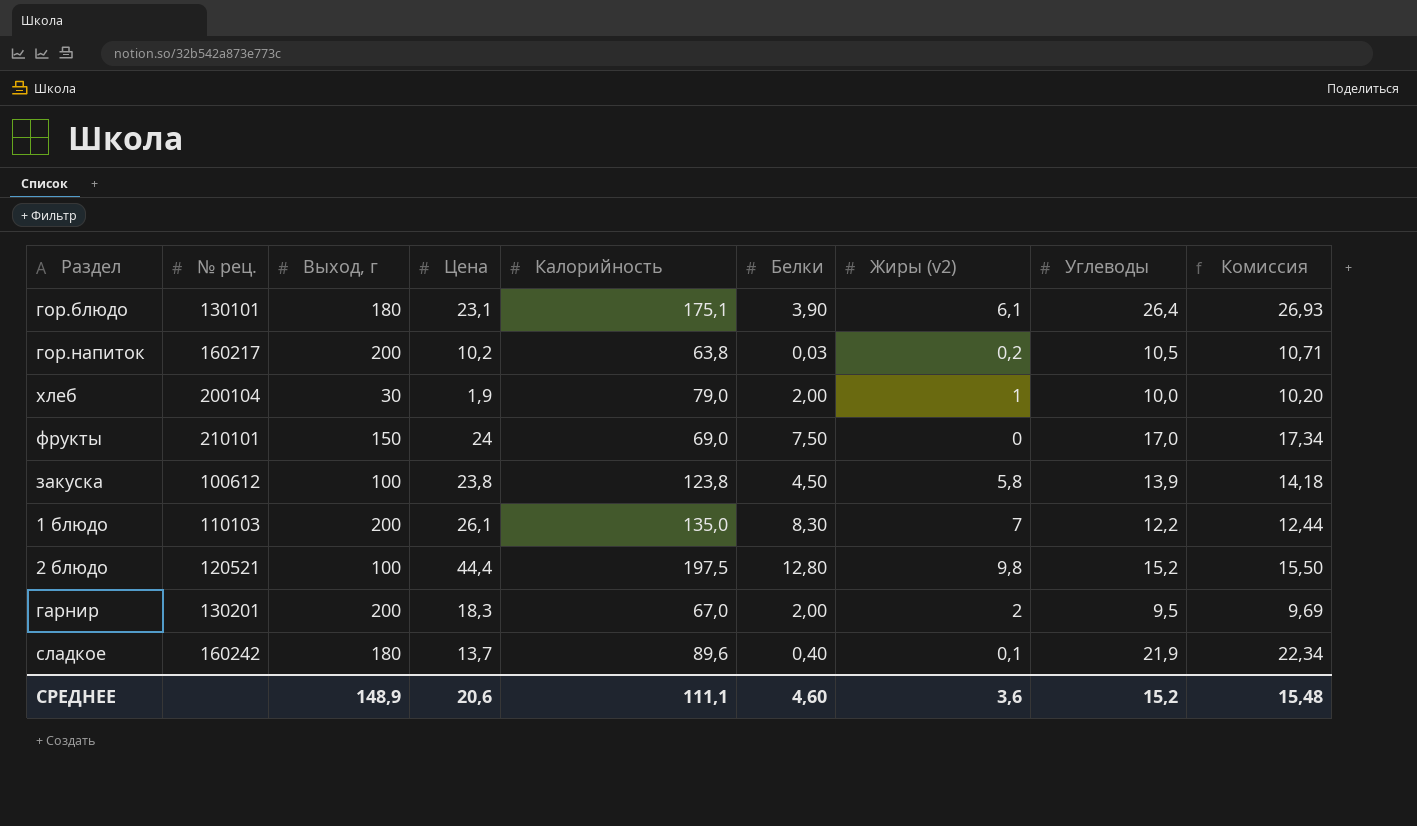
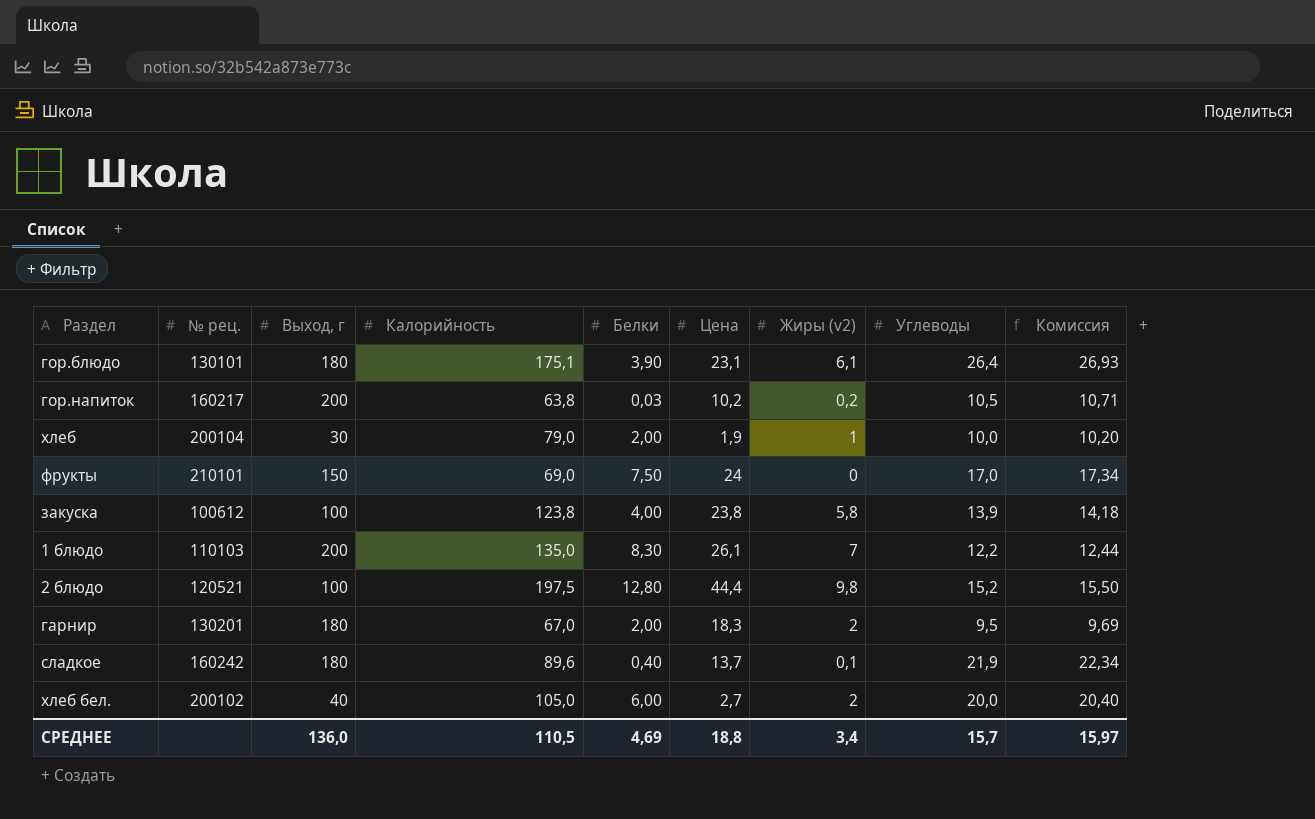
column Цена | position: 4 -> 6
закуска | Белки: 4,50 -> 4,00
гарнир | Выход, г: 200 -> 180
row хлеб бел.: none -> 200102 | 40 | 105,0 | 6,00 | 2,7 | 2 | 20,0 | 20,40
СРЕДНЕЕ | Выход, г: 148,9 -> 136,0
СРЕДНЕЕ | Калорийность: 111,1 -> 110,5
СРЕДНЕЕ | Белки: 4,60 -> 4,69
СРЕДНЕЕ | Цена: 20,6 -> 18,8
СРЕДНЕЕ | Жиры (v2): 3,6 -> 3,4
СРЕДНЕЕ | Углеводы: 15,2 -> 15,7
СРЕДНЕЕ | Комиссия: 15,48 -> 15,97

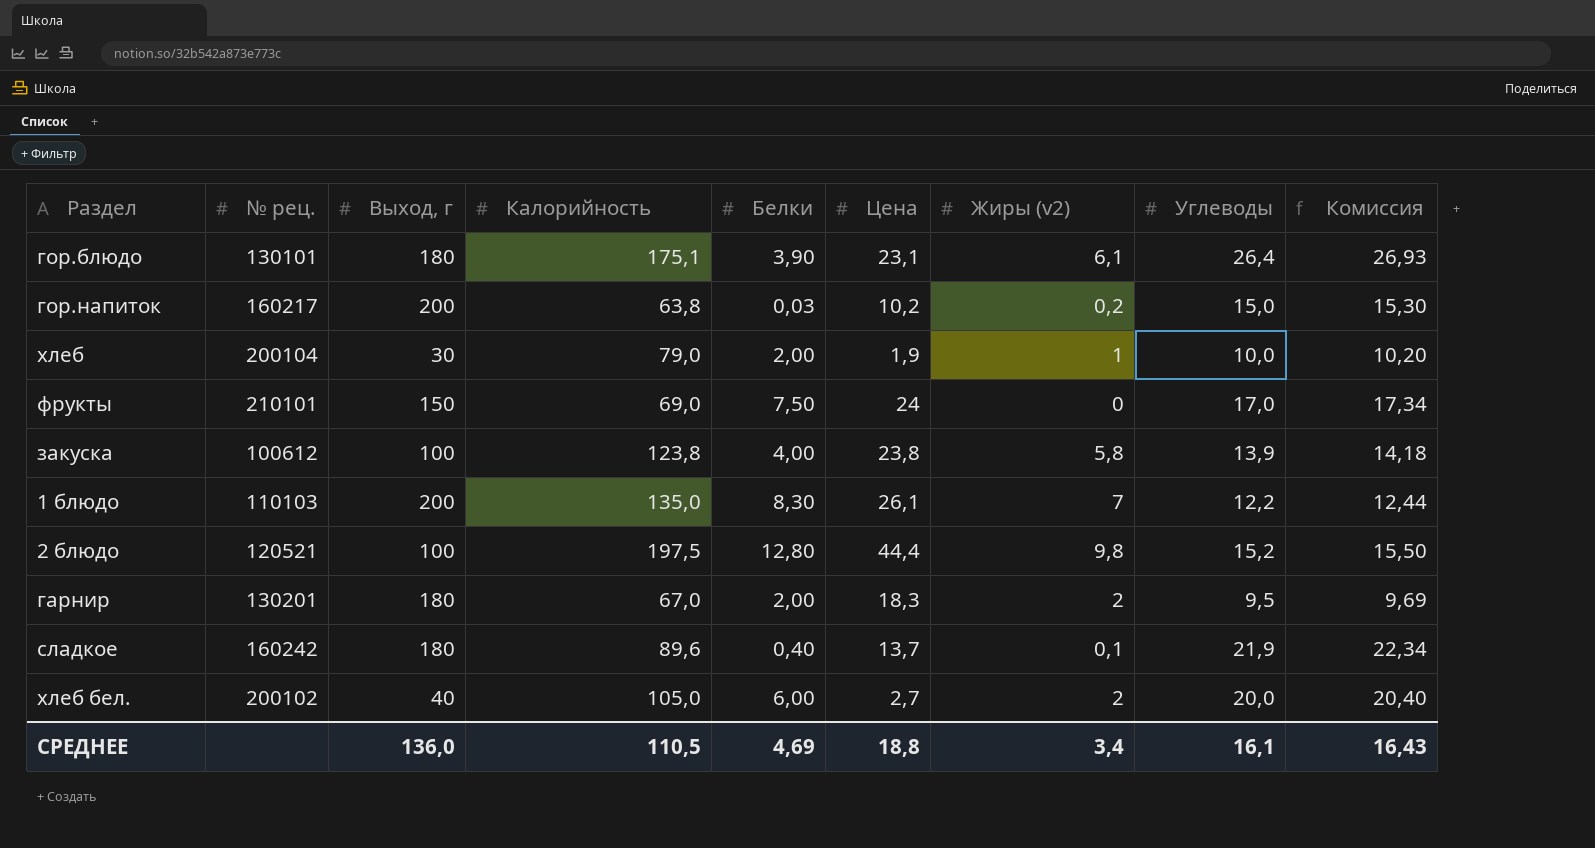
гор.напиток | Углеводы: 10,5 -> 15,0
гор.напиток | Комиссия: 10,71 -> 15,30
СРЕДНЕЕ | Углеводы: 15,7 -> 16,1
СРЕДНЕЕ | Комиссия: 15,97 -> 16,43

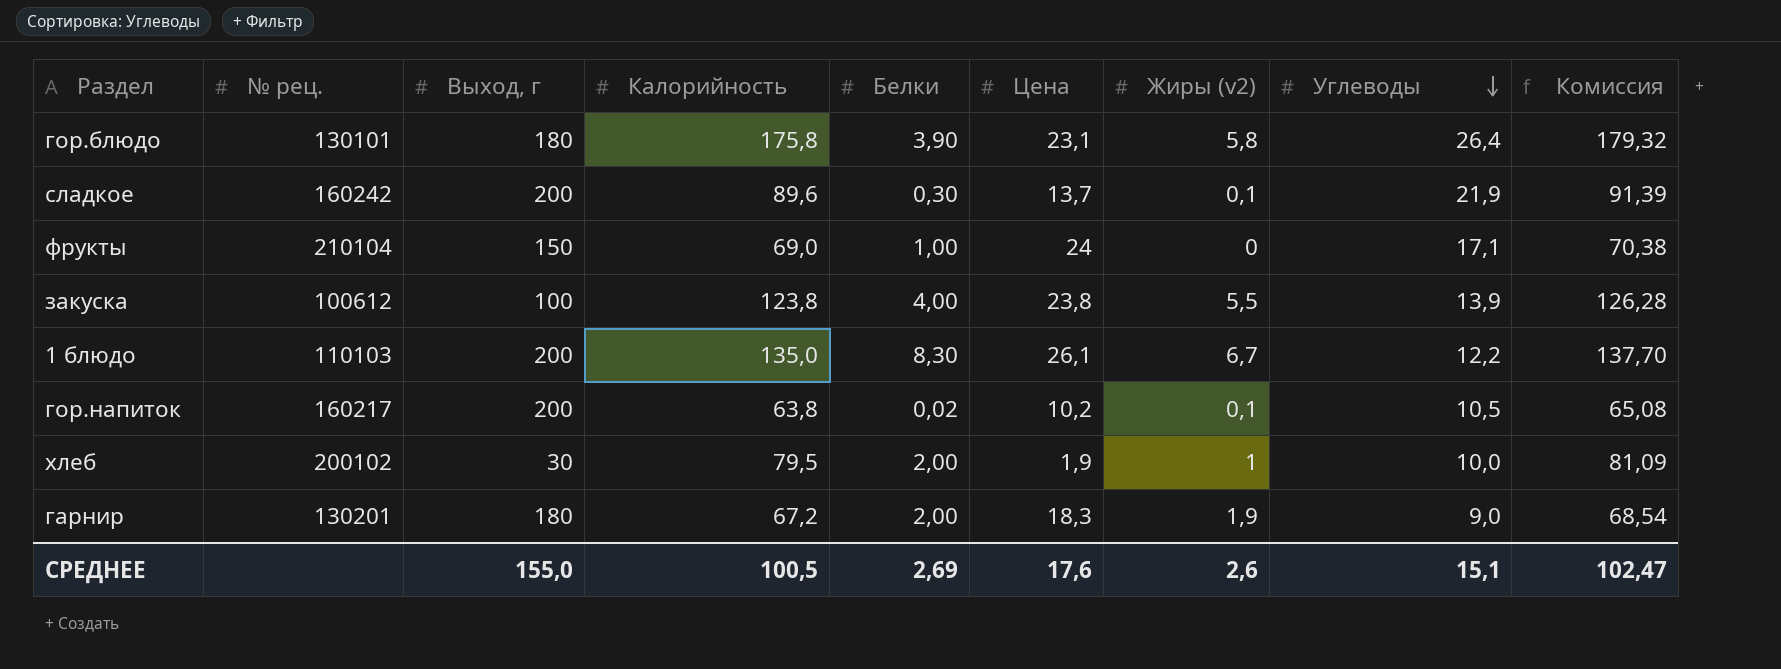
row order: none -> Углеводы descending
column Комиссия | formula: [Углеводы] * 1,02 -> [Калорийность] * 1,02
row 2 блюдо: 120521 | 100 | 197,5 | 12,80 | 44,4 | 9,8 | 15,2 | 15,50 -> none
row хлеб бел.: 200102 | 40 | 105,0 | 6,00 | 2,7 | 2 | 20,0 | 20,40 -> none
гор.блюдо | Калорийность: 175,1 -> 175,8
гор.блюдо | Жиры (v2): 6,1 -> 5,8
сладкое | Выход, г: 180 -> 200
сладкое | Белки: 0,40 -> 0,30
фрукты | № рец.: 210101 -> 210104
фрукты | Белки: 7,50 -> 1,00
фрукты | Углеводы: 17,0 -> 17,1
закуска | Жиры (v2): 5,8 -> 5,5
1 блюдо | Жиры (v2): 7 -> 6,7
гор.напиток | Белки: 0,03 -> 0,02
гор.напиток | Жиры (v2): 0,2 -> 0,1
гор.напиток | Углеводы: 15,0 -> 10,5
хлеб | № рец.: 200104 -> 200102
хлеб | Калорийность: 79,0 -> 79,5
гарнир | Калорийность: 67,0 -> 67,2
гарнир | Жиры (v2): 2 -> 1,9
гарнир | Углеводы: 9,5 -> 9,0
СРЕДНЕЕ | Выход, г: 136,0 -> 155,0
СРЕДНЕЕ | Калорийность: 110,5 -> 100,5
СРЕДНЕЕ | Белки: 4,69 -> 2,69
СРЕДНЕЕ | Цена: 18,8 -> 17,6
СРЕДНЕЕ | Жиры (v2): 3,4 -> 2,6
СРЕДНЕЕ | Углеводы: 16,1 -> 15,1
СРЕДНЕЕ | Комиссия: 16,43 -> 102,47

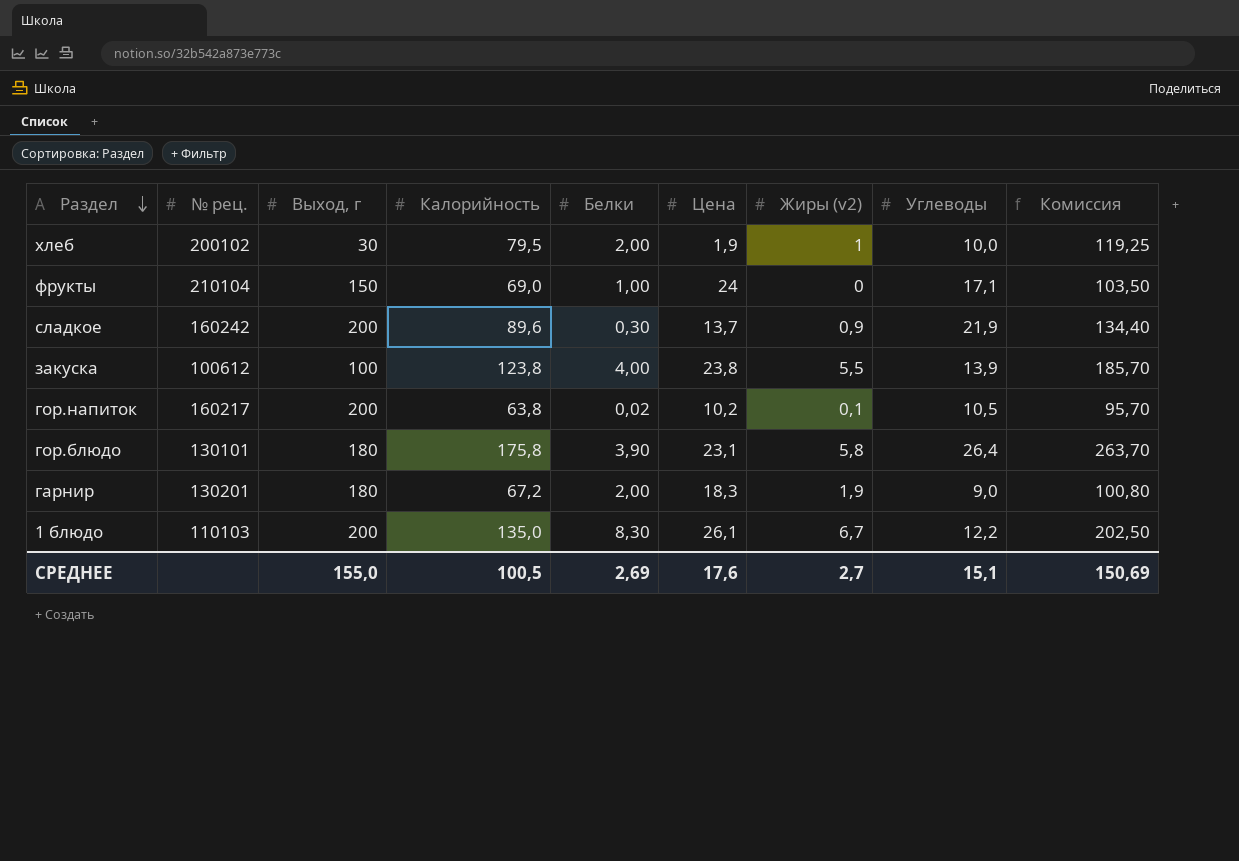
row order: Углеводы descending -> Раздел descending
column Комиссия | formula: [Калорийность] * 1,02 -> [Калорийность] * 1,5
сладкое | Жиры (v2): 0,1 -> 0,9
СРЕДНЕЕ | Жиры (v2): 2,6 -> 2,7
СРЕДНЕЕ | Комиссия: 102,47 -> 150,69

